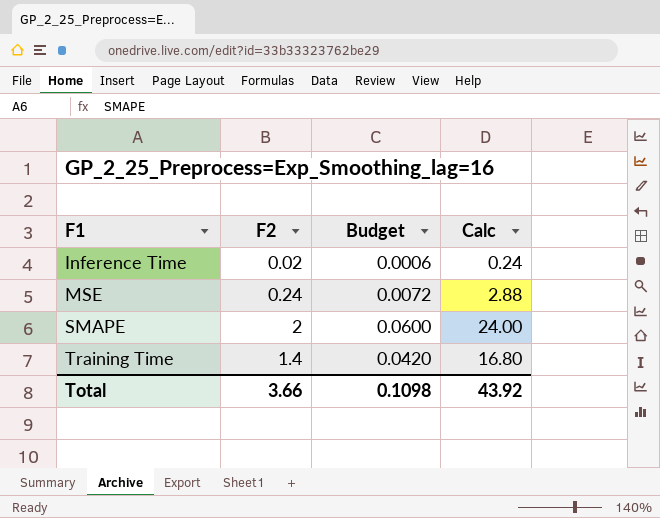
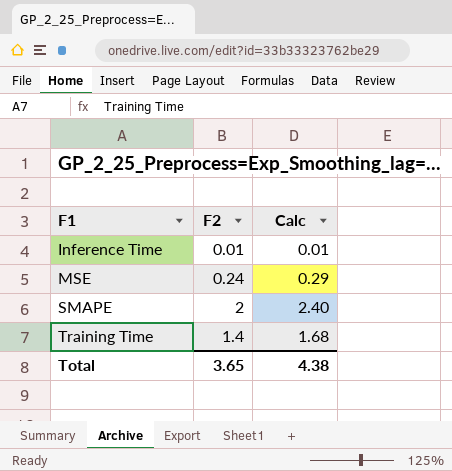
column Budget | formula: [F2] * 0.03 -> none
column Calc | formula: [F2] * 12 -> [F2] * 1.2
Inference Time | F2: 0.02 -> 0.01
Total | F2: 3.66 -> 3.65
Total | Calc: 43.92 -> 4.38

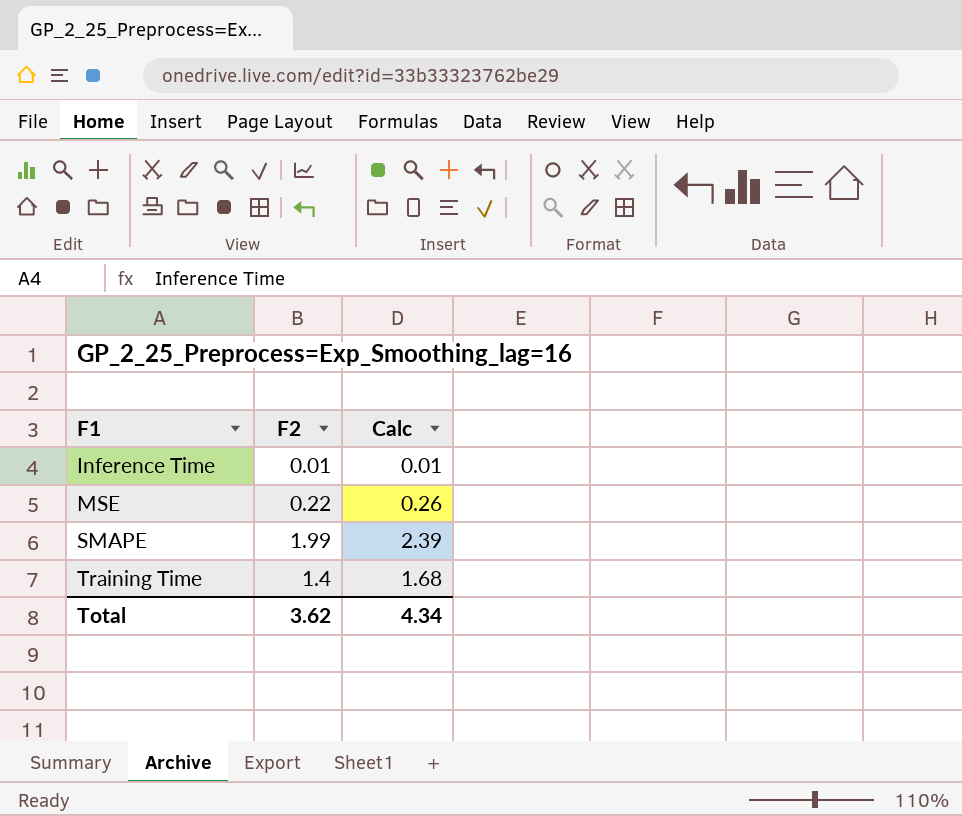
MSE | F2: 0.24 -> 0.22
MSE | Calc: 0.29 -> 0.26
SMAPE | F2: 2 -> 1.99
SMAPE | Calc: 2.40 -> 2.39
Total | F2: 3.65 -> 3.62
Total | Calc: 4.38 -> 4.34

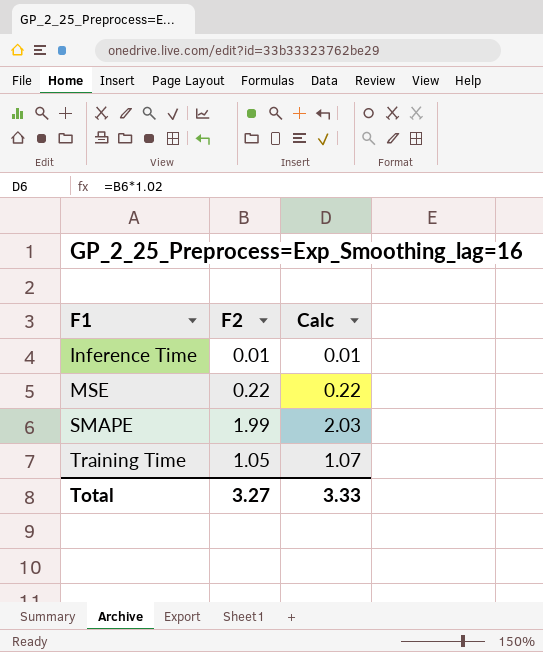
column Calc | formula: [F2] * 1.2 -> [F2] * 1.02
Training Time | F2: 1.4 -> 1.05
Total | F2: 3.62 -> 3.27
Total | Calc: 4.34 -> 3.33

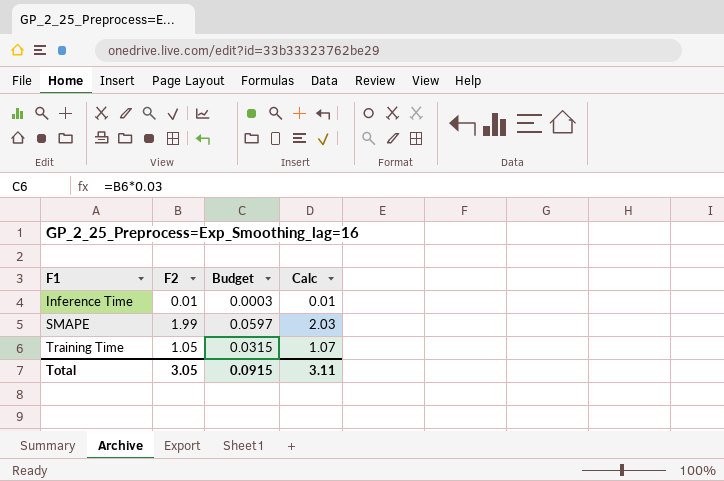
column Budget | formula: none -> [F2] * 0.03
row MSE: 0.22 | 0.22 -> none
Total | F2: 3.27 -> 3.05
Total | Calc: 3.33 -> 3.11

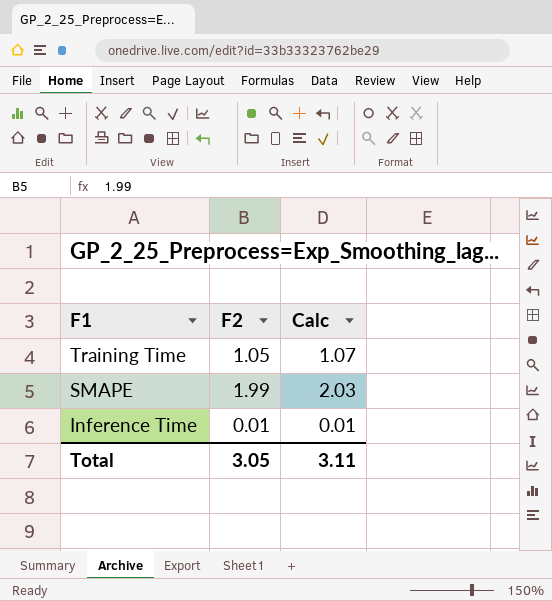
row order: F1 ascending -> F1 descending
column Budget | formula: [F2] * 0.03 -> none

